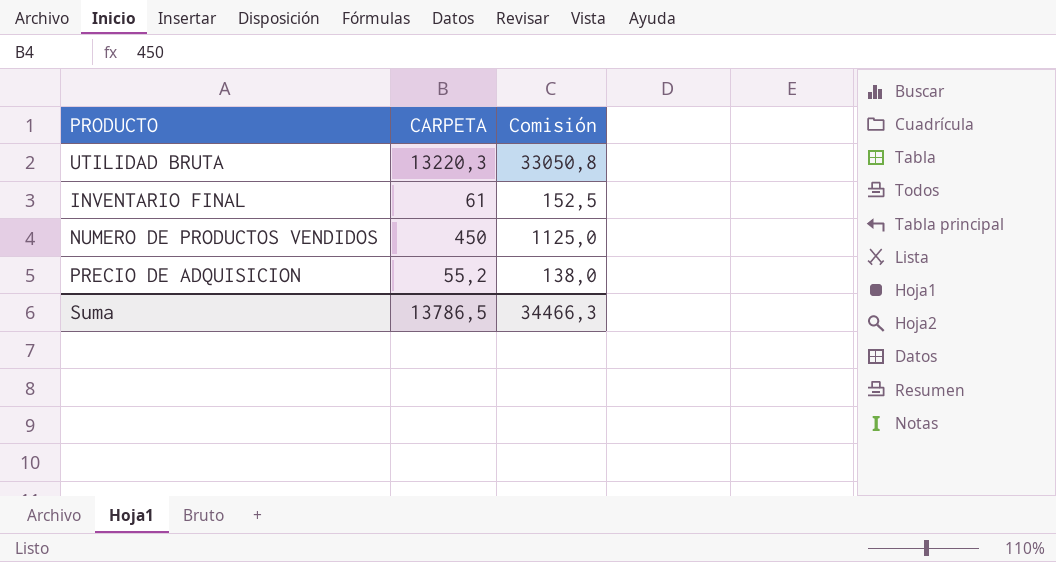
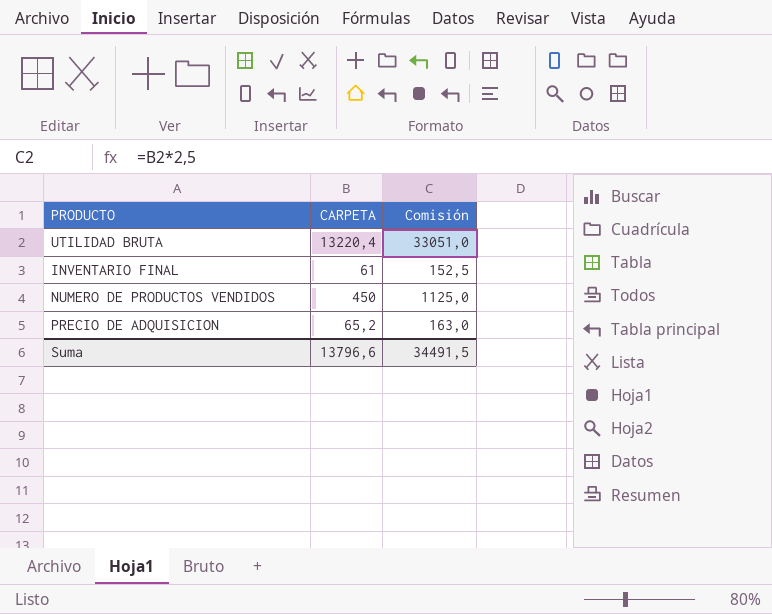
UTILIDAD BRUTA | CARPETA: 13220,3 -> 13220,4
UTILIDAD BRUTA | Comisión: 33050,8 -> 33051,0
PRECIO DE ADQUISICION | CARPETA: 55,2 -> 65,2
PRECIO DE ADQUISICION | Comisión: 138,0 -> 163,0
Suma | CARPETA: 13786,5 -> 13796,6
Suma | Comisión: 34466,3 -> 34491,5

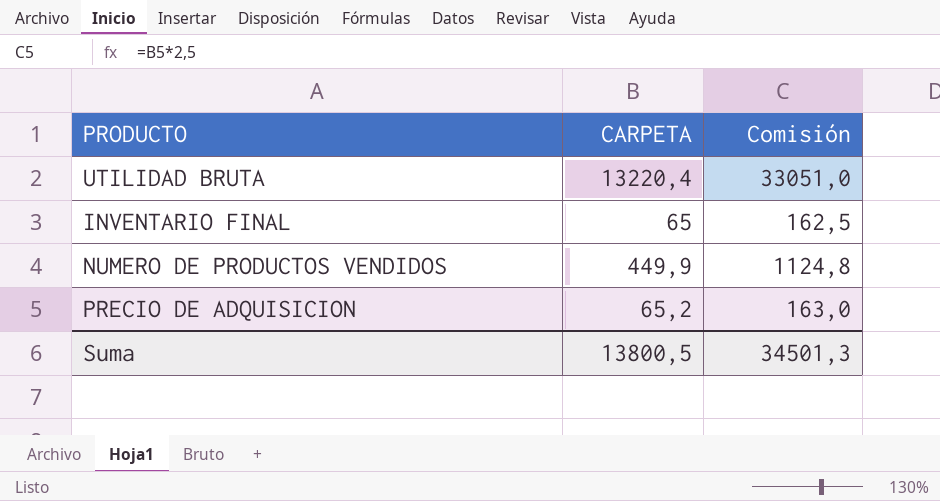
INVENTARIO FINAL | CARPETA: 61 -> 65
INVENTARIO FINAL | Comisión: 152,5 -> 162,5
NUMERO DE PRODUCTOS VENDIDOS | CARPETA: 450 -> 449,9
NUMERO DE PRODUCTOS VENDIDOS | Comisión: 1125,0 -> 1124,8
Suma | CARPETA: 13796,6 -> 13800,5
Suma | Comisión: 34491,5 -> 34501,3

